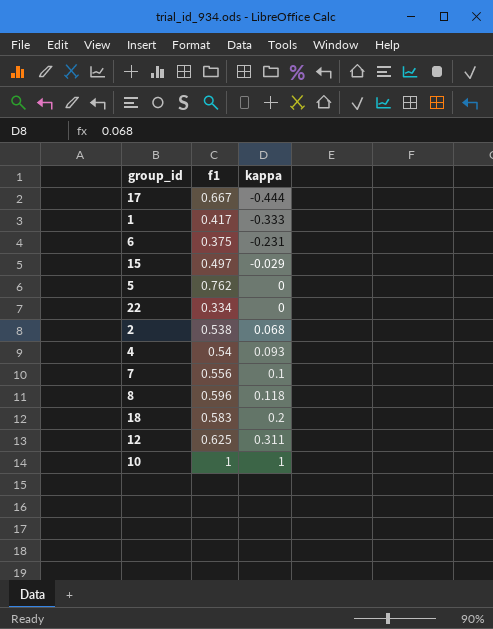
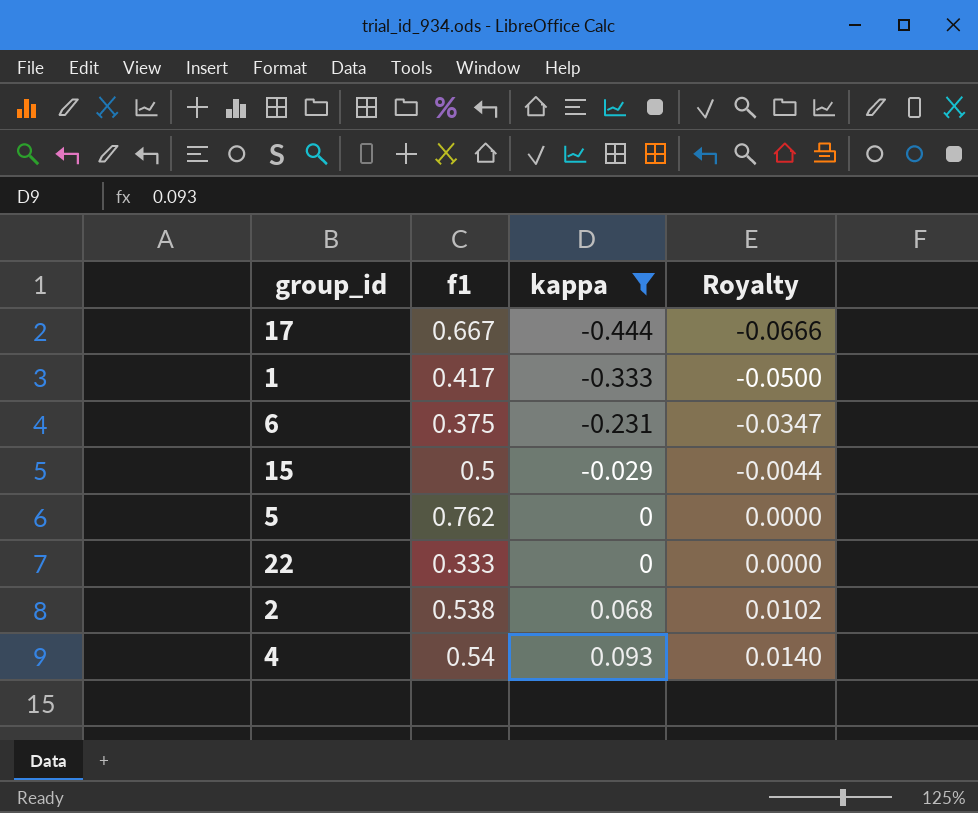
filter: none -> kappa <= 0.093
column Royalty | formula: none -> [kappa] * 0.15
15 | f1: 0.497 -> 0.5
22 | f1: 0.334 -> 0.333

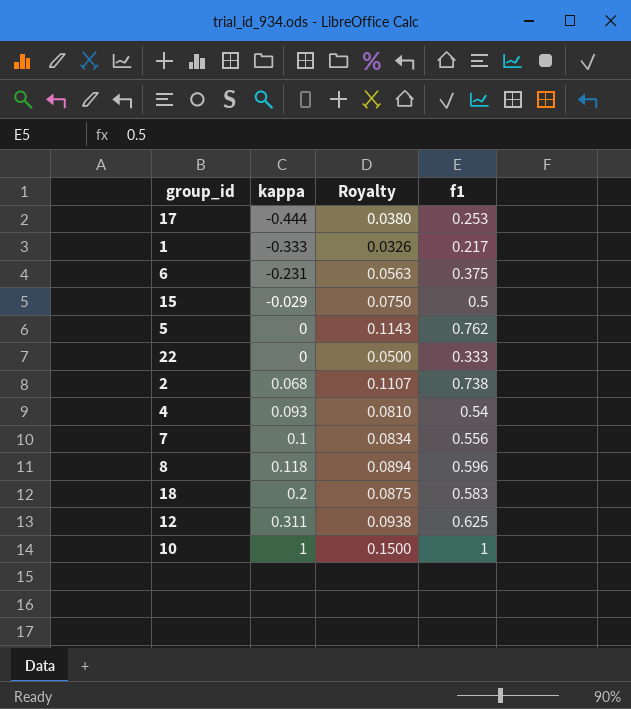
filter: kappa <= 0.093 -> none
column Royalty | formula: [kappa] * 0.15 -> [f1] * 0.15
column f1 | position: 2 -> 4
17 | f1: 0.667 -> 0.253
1 | f1: 0.417 -> 0.217
2 | f1: 0.538 -> 0.738

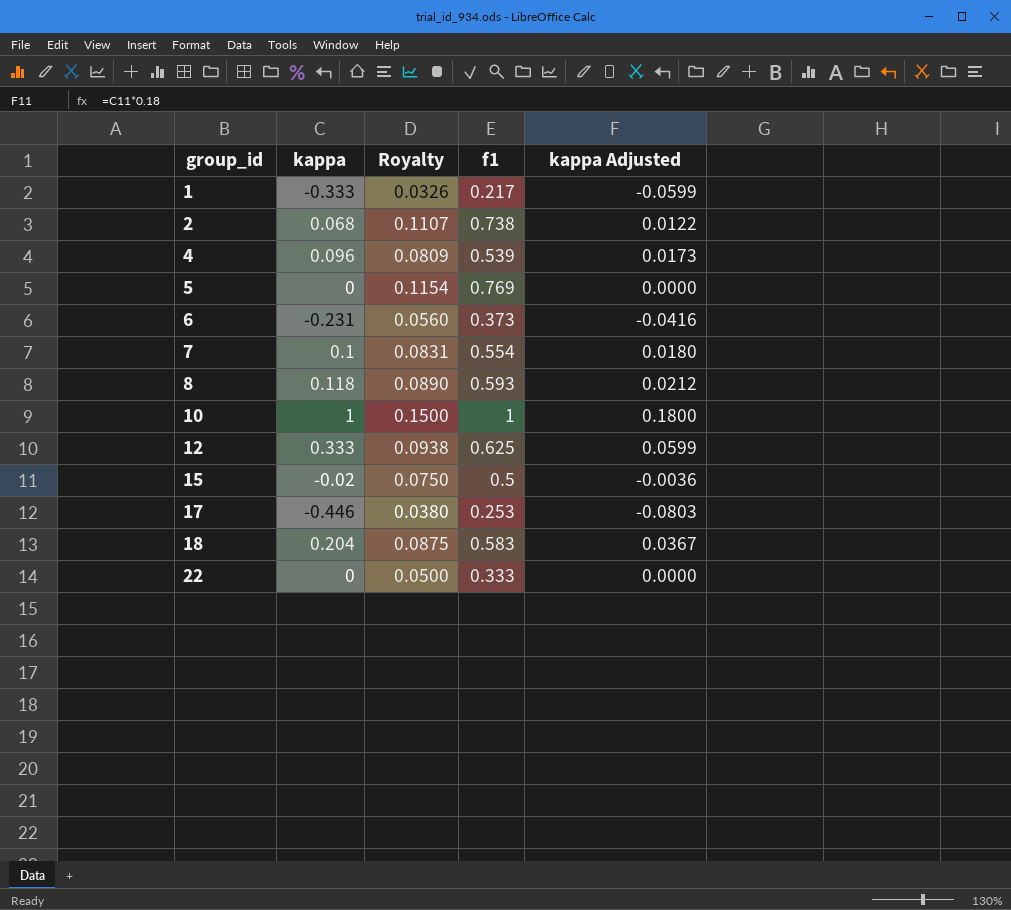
row order: kappa ascending -> group_id ascending
column kappa Adjusted | formula: none -> [kappa] * 0.18
4 | kappa: 0.093 -> 0.096
4 | Royalty: 0.0810 -> 0.0809
4 | f1: 0.54 -> 0.539
5 | Royalty: 0.1143 -> 0.1154
5 | f1: 0.762 -> 0.769
6 | Royalty: 0.0563 -> 0.0560
6 | f1: 0.375 -> 0.373
7 | Royalty: 0.0834 -> 0.0831
7 | f1: 0.556 -> 0.554
8 | Royalty: 0.0894 -> 0.0890
8 | f1: 0.596 -> 0.593
12 | kappa: 0.311 -> 0.333
15 | kappa: -0.029 -> -0.02
17 | kappa: -0.444 -> -0.446
18 | kappa: 0.2 -> 0.204

